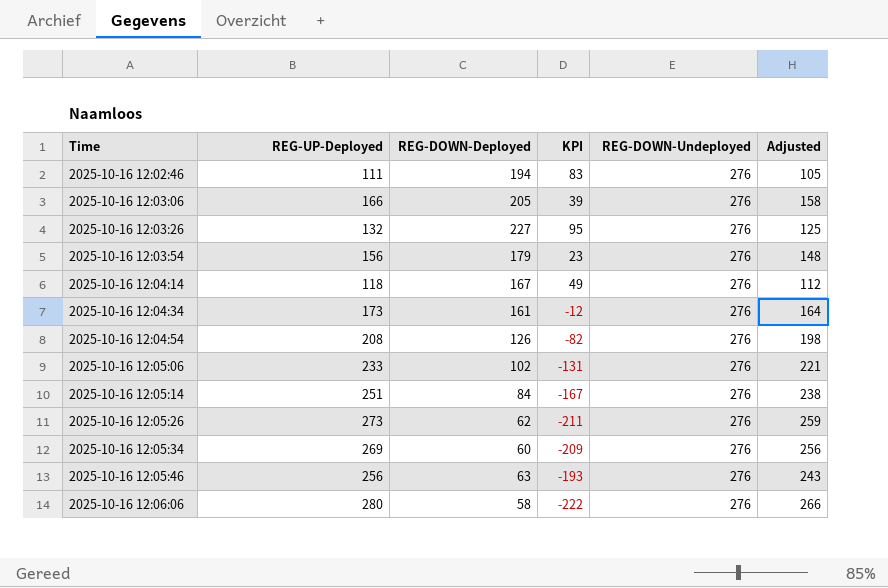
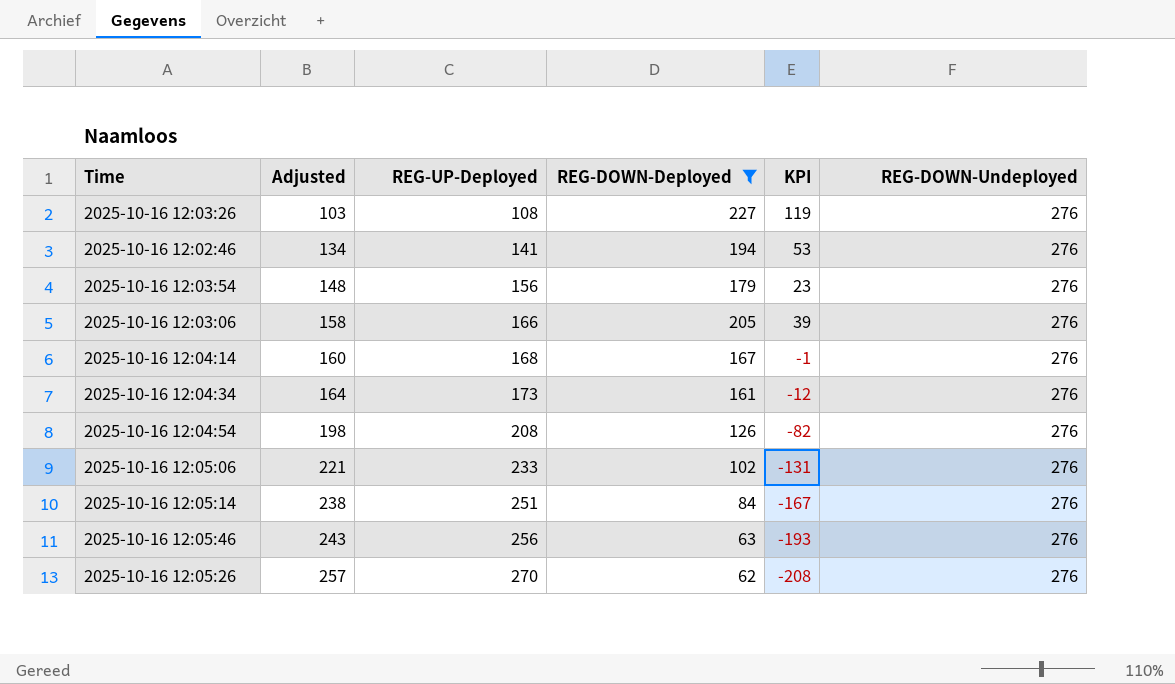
filter: none -> REG-DOWN-Deployed >= 62
row order: Time ascending -> Adjusted ascending
column Adjusted | position: 6 -> 2
2025-10-16 12:03:26 | Adjusted: 125 -> 103
2025-10-16 12:03:26 | REG-UP-Deployed: 132 -> 108
2025-10-16 12:03:26 | KPI: 95 -> 119
2025-10-16 12:02:46 | Adjusted: 105 -> 134
2025-10-16 12:02:46 | REG-UP-Deployed: 111 -> 141
2025-10-16 12:02:46 | KPI: 83 -> 53
2025-10-16 12:04:14 | Adjusted: 112 -> 160
2025-10-16 12:04:14 | REG-UP-Deployed: 118 -> 168
2025-10-16 12:04:14 | KPI: 49 -> -1
2025-10-16 12:05:26 | Adjusted: 259 -> 257
2025-10-16 12:05:26 | REG-UP-Deployed: 273 -> 270
2025-10-16 12:05:26 | KPI: -211 -> -208

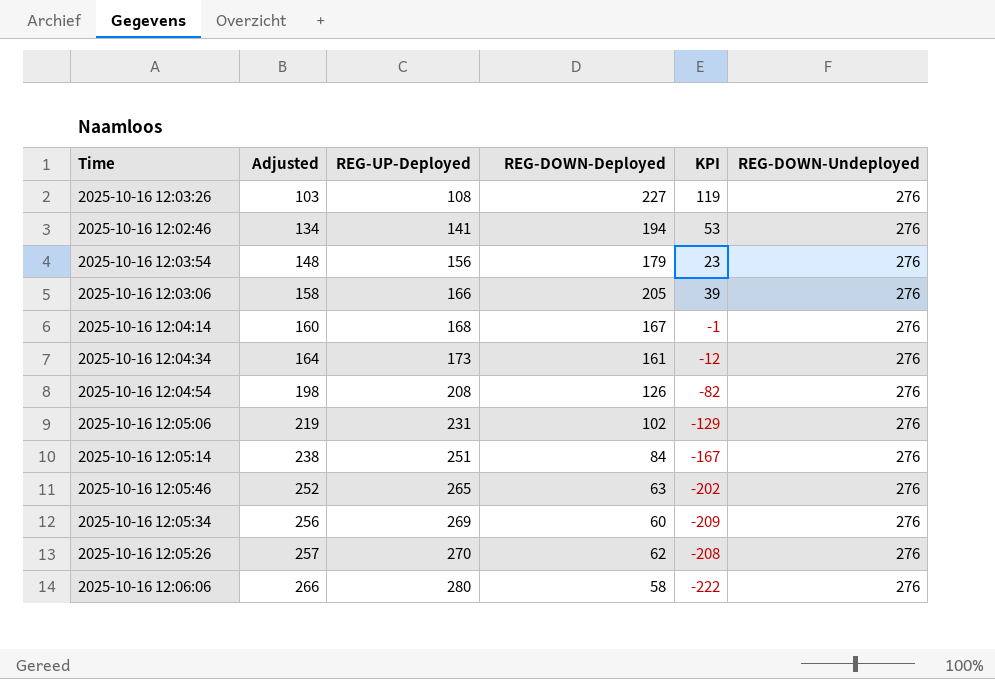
filter: REG-DOWN-Deployed >= 62 -> none
2025-10-16 12:05:06 | Adjusted: 221 -> 219
2025-10-16 12:05:06 | REG-UP-Deployed: 233 -> 231
2025-10-16 12:05:06 | KPI: -131 -> -129
2025-10-16 12:05:46 | Adjusted: 243 -> 252
2025-10-16 12:05:46 | REG-UP-Deployed: 256 -> 265
2025-10-16 12:05:46 | KPI: -193 -> -202

